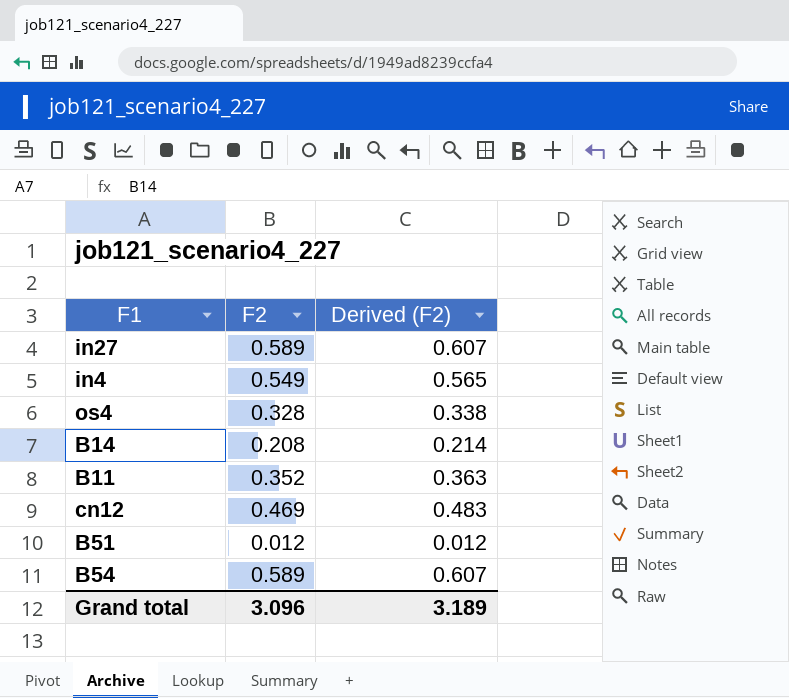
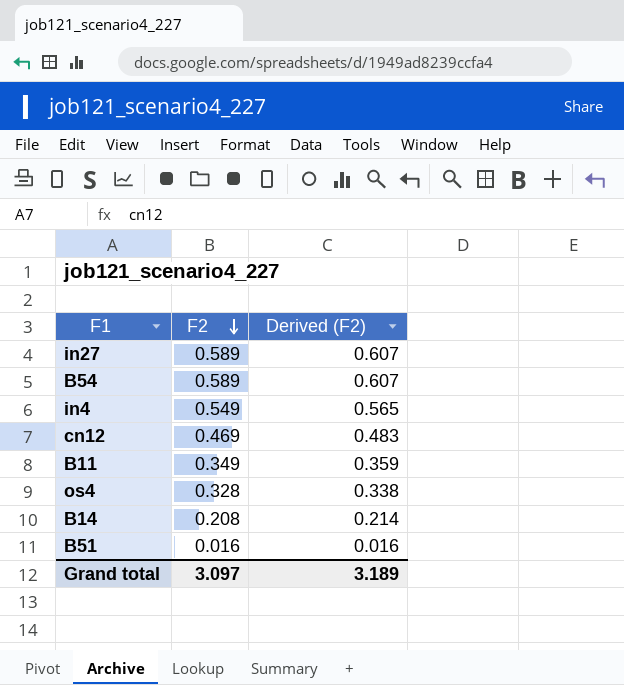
row order: none -> F2 descending
B11 | F2: 0.352 -> 0.349
B11 | Derived (F2): 0.363 -> 0.359
B51 | F2: 0.012 -> 0.016
B51 | Derived (F2): 0.012 -> 0.016
Grand total | F2: 3.096 -> 3.097

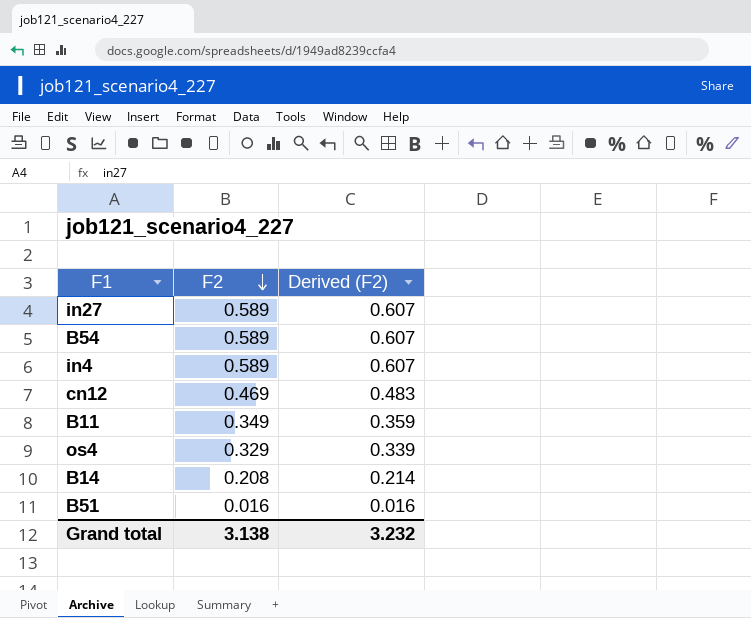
in4 | F2: 0.549 -> 0.589
in4 | Derived (F2): 0.565 -> 0.607
os4 | F2: 0.328 -> 0.329
os4 | Derived (F2): 0.338 -> 0.339
Grand total | F2: 3.097 -> 3.138
Grand total | Derived (F2): 3.189 -> 3.232

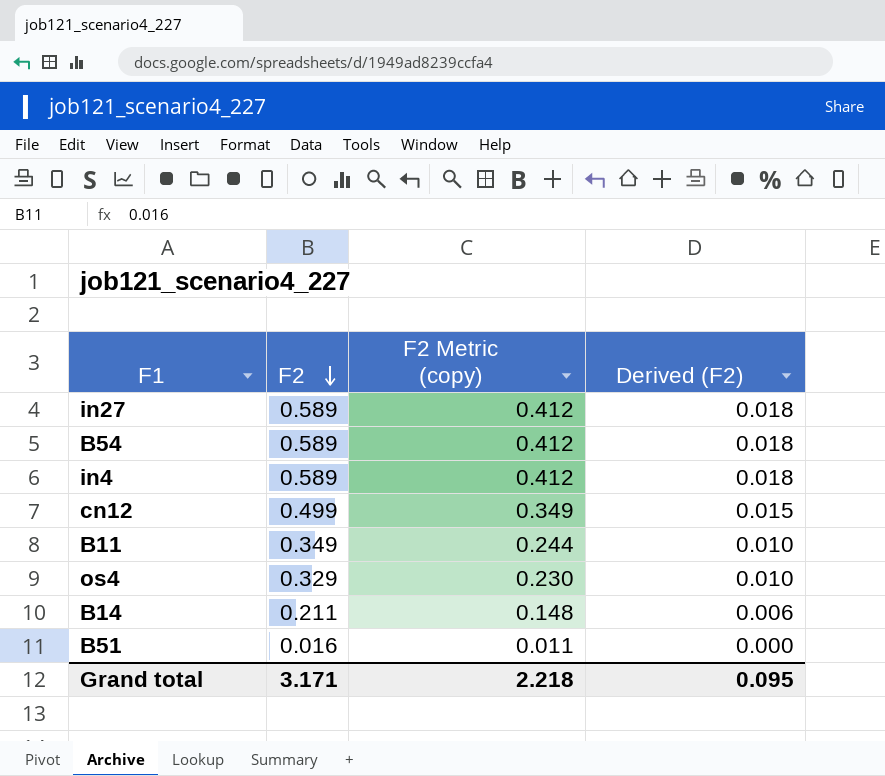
column F2 Metric (copy) | formula: none -> [F2] * 0.7
column Derived (F2) | formula: [F2] * 1.03 -> [F2] * 0.03
cn12 | F2: 0.469 -> 0.499
B14 | F2: 0.208 -> 0.211
Grand total | F2: 3.138 -> 3.171
Grand total | Derived (F2): 3.232 -> 0.095

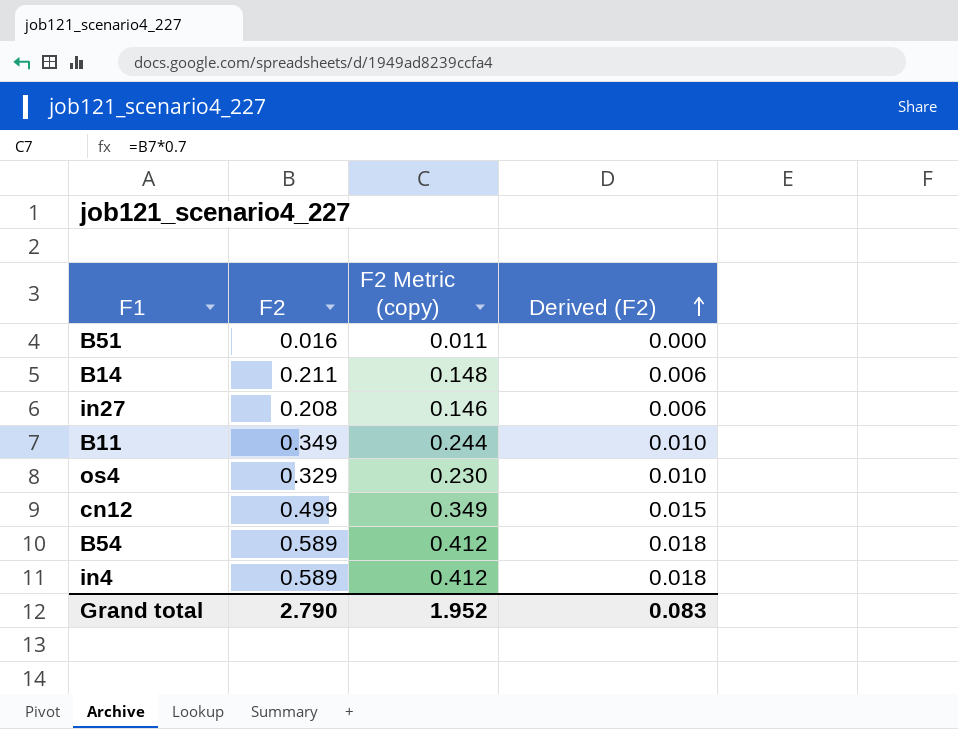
row order: F2 descending -> Derived (F2) ascending
in27 | F2: 0.589 -> 0.208
in27 | F2 Metric (copy): 0.412 -> 0.146
in27 | Derived (F2): 0.018 -> 0.006
Grand total | F2: 3.171 -> 2.790
Grand total | F2 Metric (copy): 2.218 -> 1.952
Grand total | Derived (F2): 0.095 -> 0.083

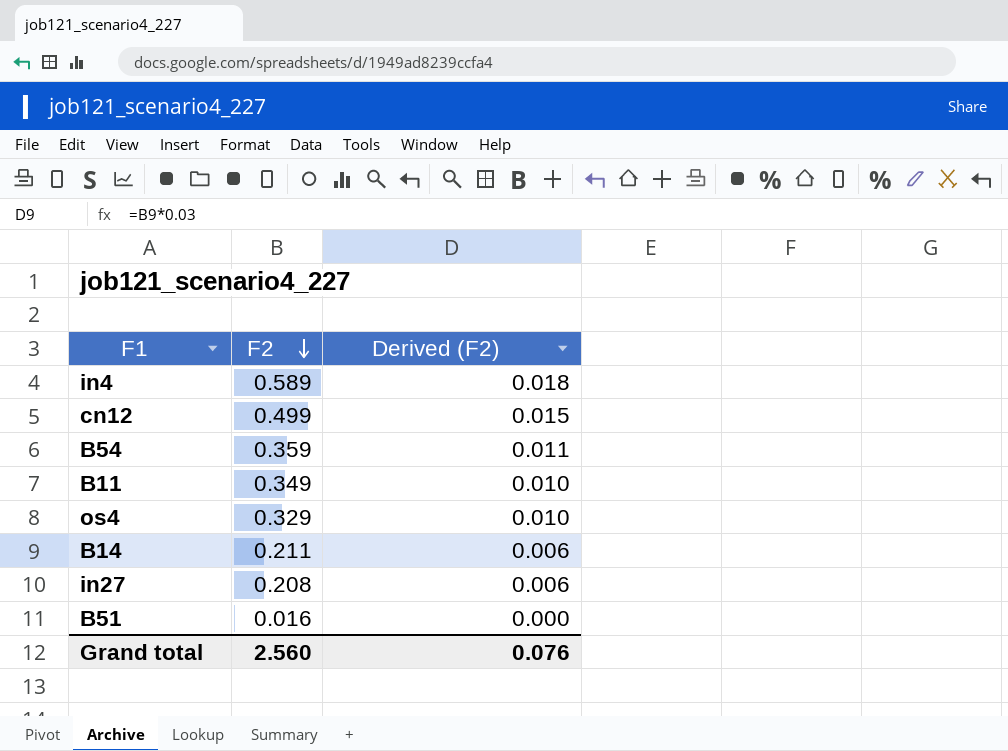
row order: Derived (F2) ascending -> F2 descending
column F2 Metric (copy) | formula: [F2] * 0.7 -> none
B54 | F2: 0.589 -> 0.359
B54 | Derived (F2): 0.018 -> 0.011
Grand total | F2: 2.790 -> 2.560
Grand total | Derived (F2): 0.083 -> 0.076

